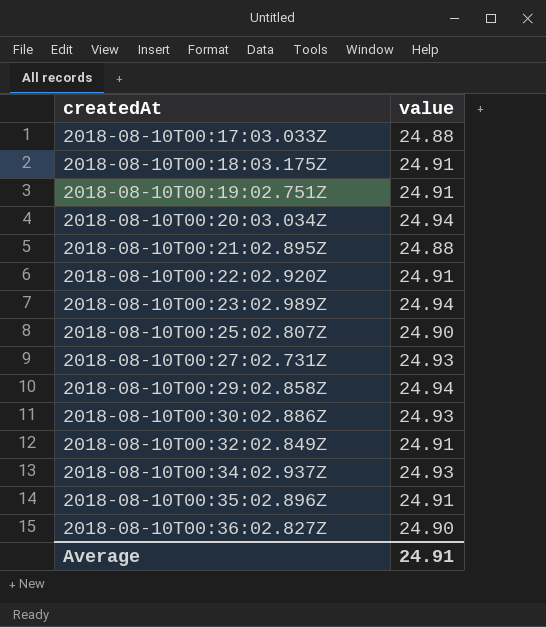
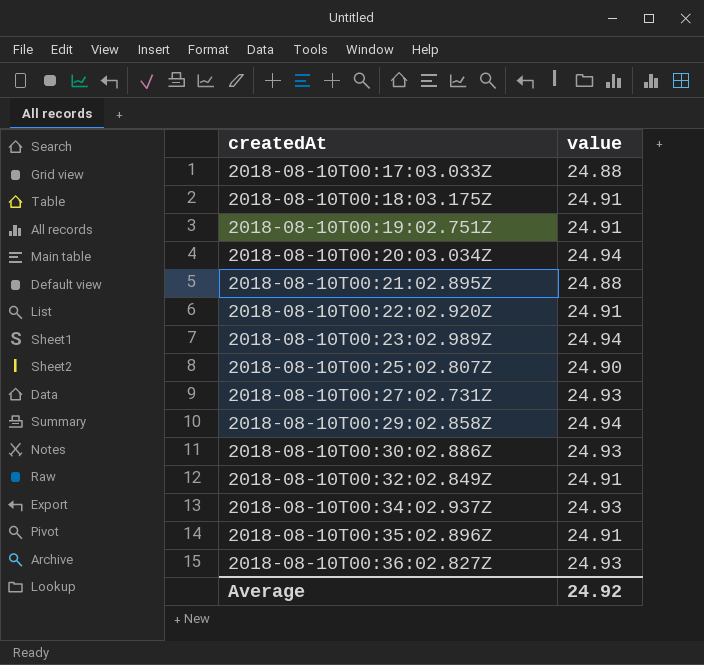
2018-08-10T00:36:02.827Z | value: 24.90 -> 24.93
Average | value: 24.91 -> 24.92

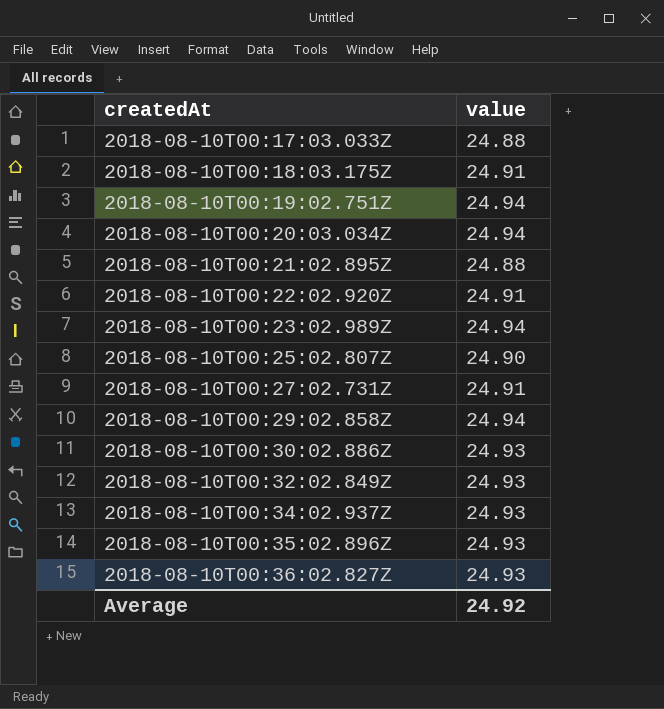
2018-08-10T00:19:02.751Z | value: 24.91 -> 24.94
2018-08-10T00:27:02.731Z | value: 24.93 -> 24.91
2018-08-10T00:32:02.849Z | value: 24.91 -> 24.93
2018-08-10T00:35:02.896Z | value: 24.91 -> 24.93

